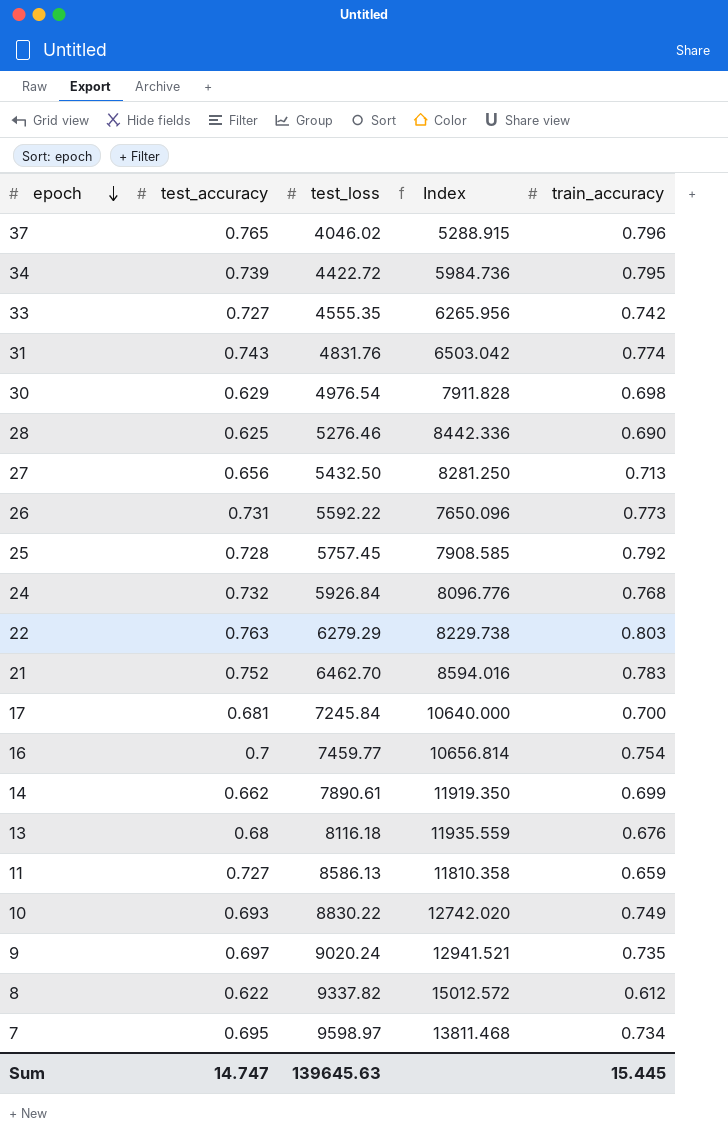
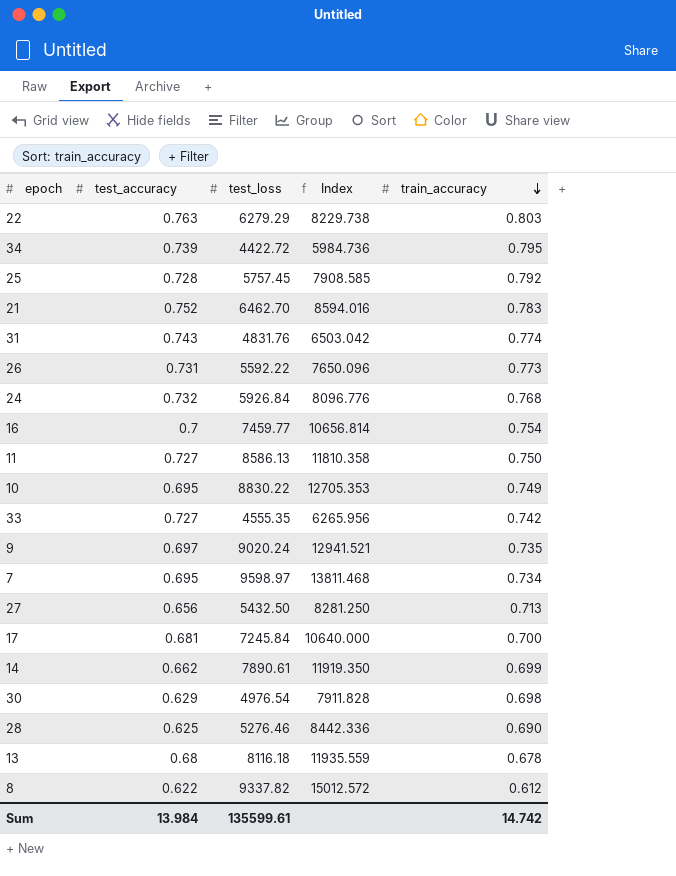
row order: epoch descending -> train_accuracy descending
row 37: 0.765 | 4046.02 | 5288.915 | 0.796 -> none
11 | train_accuracy: 0.659 -> 0.750
10 | test_accuracy: 0.693 -> 0.695
10 | Index: 12742.020 -> 12705.353
13 | train_accuracy: 0.676 -> 0.678
Sum | test_accuracy: 14.747 -> 13.984
Sum | test_loss: 139645.63 -> 135599.61
Sum | train_accuracy: 15.445 -> 14.742

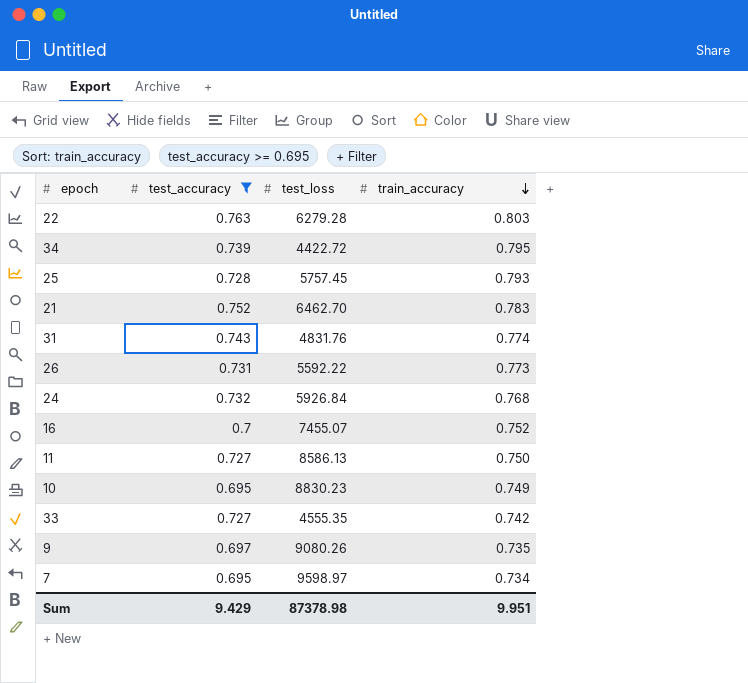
filter: none -> test_accuracy >= 0.695
column Index | formula: [test_loss] / [test_accuracy] -> none
22 | test_loss: 6279.29 -> 6279.28
25 | train_accuracy: 0.792 -> 0.793
16 | test_loss: 7459.77 -> 7455.07
16 | train_accuracy: 0.754 -> 0.752
10 | test_loss: 8830.22 -> 8830.23
9 | test_loss: 9020.24 -> 9080.26
Sum | test_accuracy: 13.984 -> 9.429
Sum | test_loss: 135599.61 -> 87378.98
Sum | train_accuracy: 14.742 -> 9.951

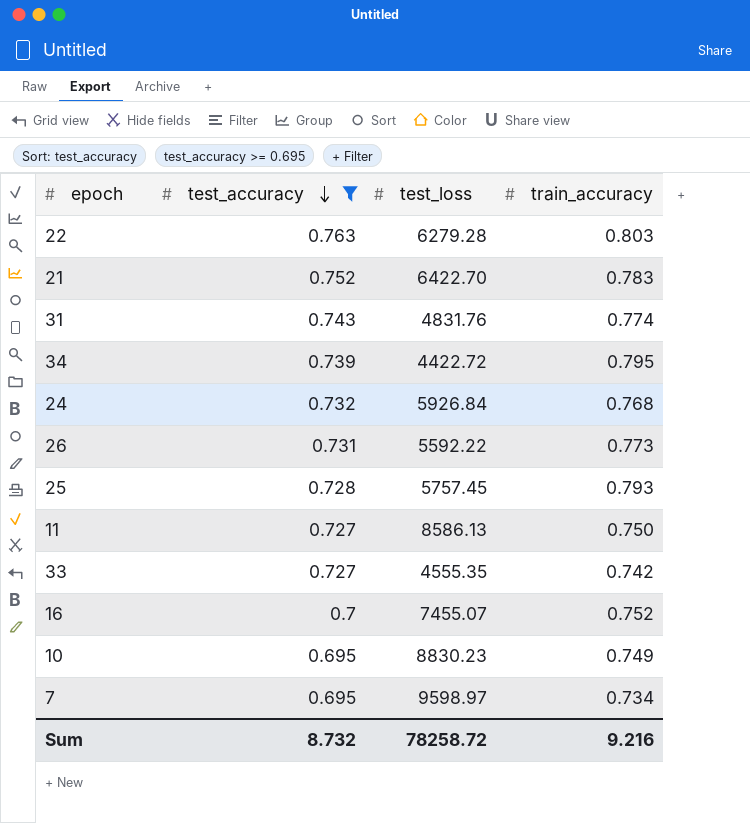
row order: train_accuracy descending -> test_accuracy descending
row 9: 0.697 | 9080.26 | 0.735 -> none
21 | test_loss: 6462.70 -> 6422.70
Sum | test_accuracy: 9.429 -> 8.732
Sum | test_loss: 87378.98 -> 78258.72
Sum | train_accuracy: 9.951 -> 9.216

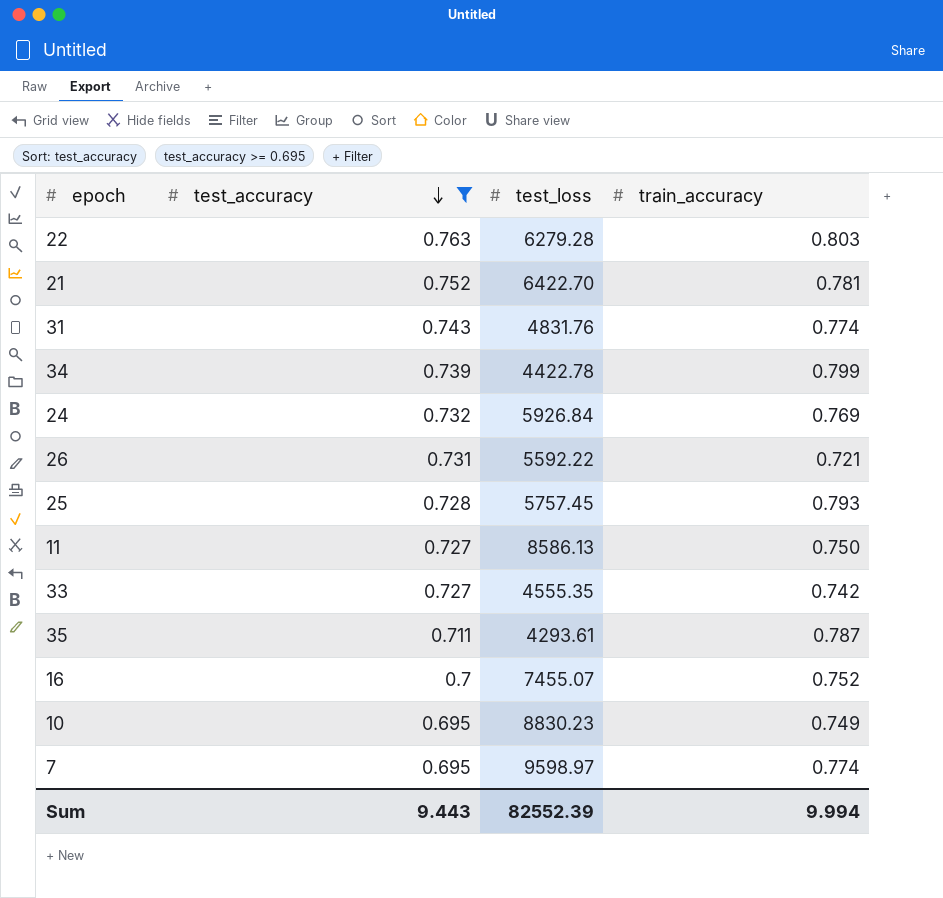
21 | train_accuracy: 0.783 -> 0.781
34 | test_loss: 4422.72 -> 4422.78
34 | train_accuracy: 0.795 -> 0.799
24 | train_accuracy: 0.768 -> 0.769
26 | train_accuracy: 0.773 -> 0.721
row 35: none -> 0.711 | 4293.61 | 0.787
7 | train_accuracy: 0.734 -> 0.774
Sum | test_accuracy: 8.732 -> 9.443
Sum | test_loss: 78258.72 -> 82552.39
Sum | train_accuracy: 9.216 -> 9.994

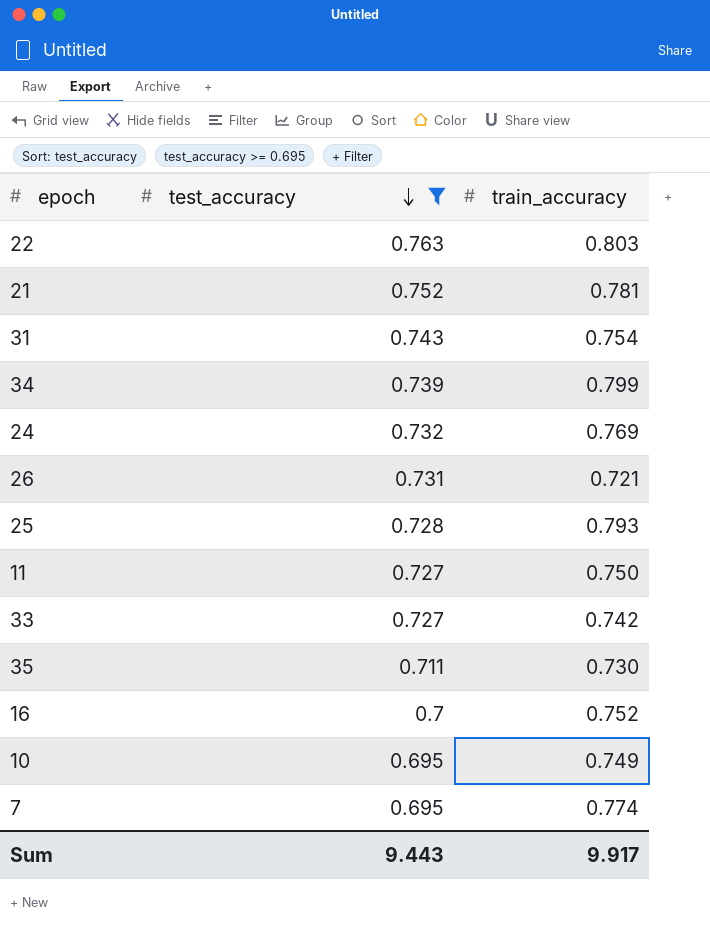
column test_loss | position: 3 -> none
31 | train_accuracy: 0.774 -> 0.754
35 | train_accuracy: 0.787 -> 0.730
Sum | train_accuracy: 9.994 -> 9.917

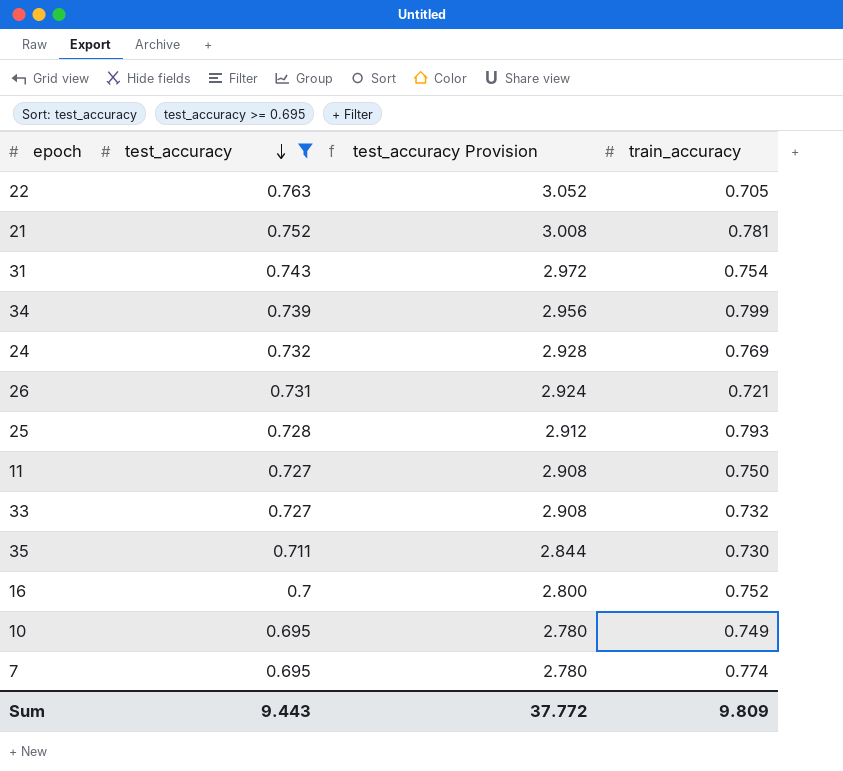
column test_accuracy Provision | formula: none -> [test_accuracy] * 4
22 | train_accuracy: 0.803 -> 0.705
33 | train_accuracy: 0.742 -> 0.732
Sum | train_accuracy: 9.917 -> 9.809

